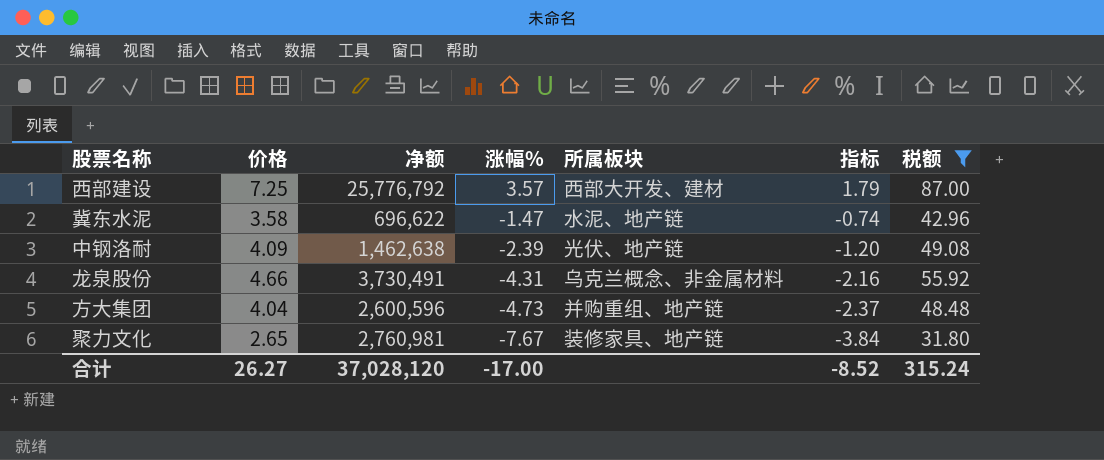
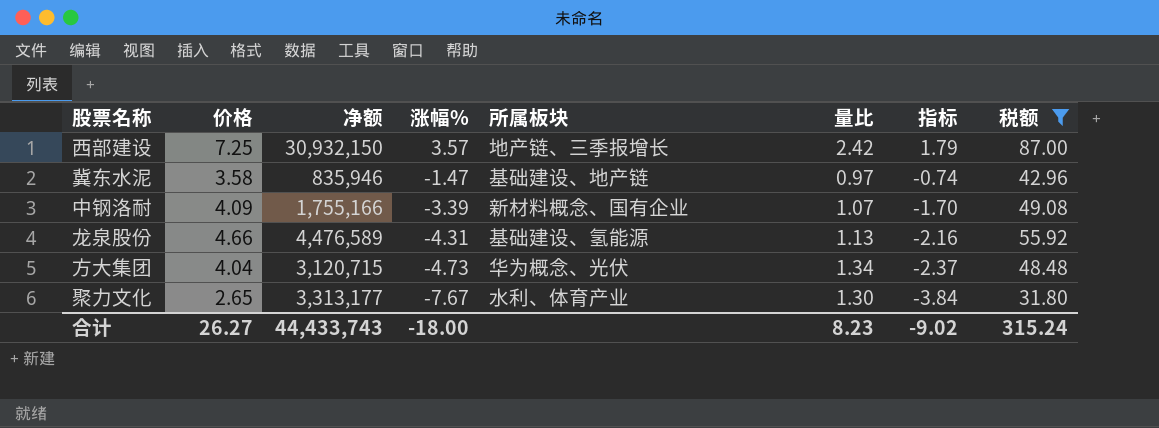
column 量比 | position: none -> 6
西部建设 | 净额: 25,776,792 -> 30,932,150
西部建设 | 所属板块: 西部大开发、建材 -> 地产链、三季报增长
冀东水泥 | 净额: 696,622 -> 835,946
冀东水泥 | 所属板块: 水泥、地产链 -> 基础建设、地产链
中钢洛耐 | 净额: 1,462,638 -> 1,755,166
中钢洛耐 | 涨幅%: -2.39 -> -3.39
中钢洛耐 | 所属板块: 光伏、地产链 -> 新材料概念、国有企业
中钢洛耐 | 指标: -1.20 -> -1.70
龙泉股份 | 净额: 3,730,491 -> 4,476,589
龙泉股份 | 所属板块: 乌克兰概念、非金属材料 -> 基础建设、氢能源
方大集团 | 净额: 2,600,596 -> 3,120,715
方大集团 | 所属板块: 并购重组、地产链 -> 华为概念、光伏
聚力文化 | 净额: 2,760,981 -> 3,313,177
聚力文化 | 所属板块: 装修家具、地产链 -> 水利、体育产业
合计 | 净额: 37,028,120 -> 44,433,743
合计 | 涨幅%: -17.00 -> -18.00
合计 | 指标: -8.52 -> -9.02

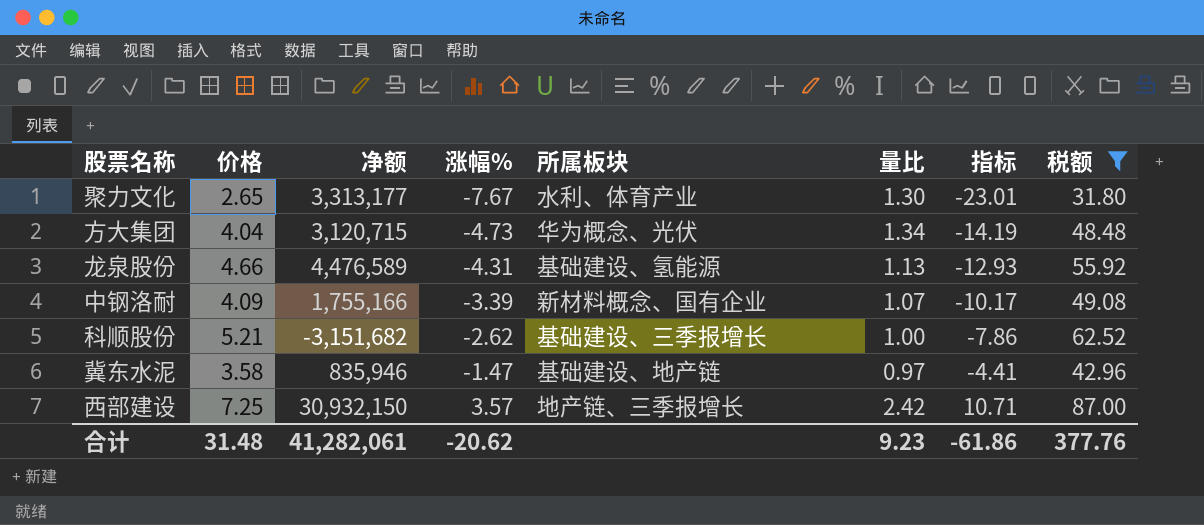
row order: 涨幅% descending -> 涨幅% ascending
column 指标 | formula: [涨幅%] * 0.5 -> [涨幅%] * 3
row 科顺股份: none -> 5.21 | -3,151,682 | -2.62 | 基础建设、三季报增长 | 1.00 | -7.86 | 62.52
合计 | 价格: 26.27 -> 31.48
合计 | 净额: 44,433,743 -> 41,282,061
合计 | 涨幅%: -18.00 -> -20.62
合计 | 量比: 8.23 -> 9.23
合计 | 指标: -9.02 -> -61.86
合计 | 税额: 315.24 -> 377.76

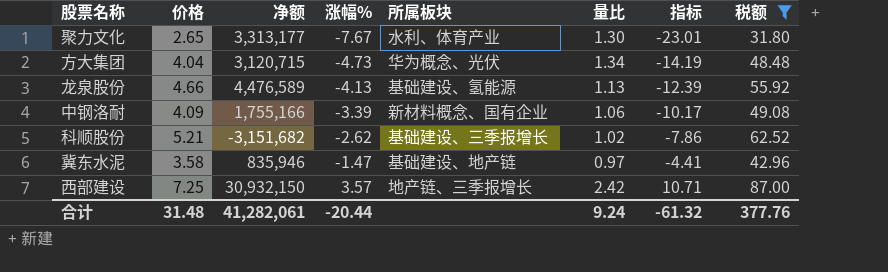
龙泉股份 | 涨幅%: -4.31 -> -4.13
龙泉股份 | 指标: -12.93 -> -12.39
中钢洛耐 | 量比: 1.07 -> 1.06
科顺股份 | 量比: 1.00 -> 1.02
合计 | 涨幅%: -20.62 -> -20.44
合计 | 量比: 9.23 -> 9.24
合计 | 指标: -61.86 -> -61.32

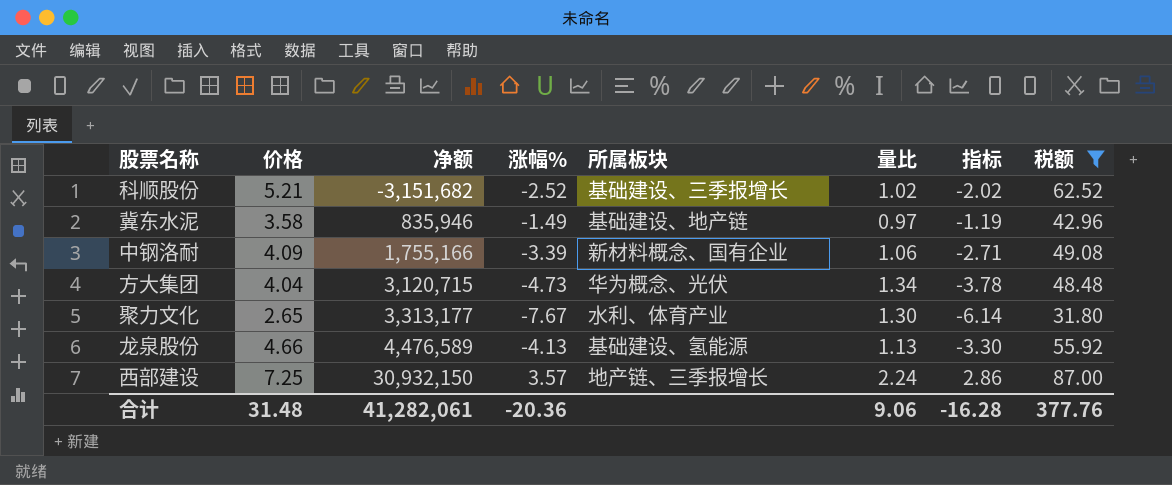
row order: 涨幅% ascending -> 净额 ascending
column 指标 | formula: [涨幅%] * 3 -> [涨幅%] * 0.8
科顺股份 | 涨幅%: -2.62 -> -2.52
冀东水泥 | 涨幅%: -1.47 -> -1.49
西部建设 | 量比: 2.42 -> 2.24
合计 | 涨幅%: -20.44 -> -20.36
合计 | 量比: 9.24 -> 9.06
合计 | 指标: -61.32 -> -16.28

